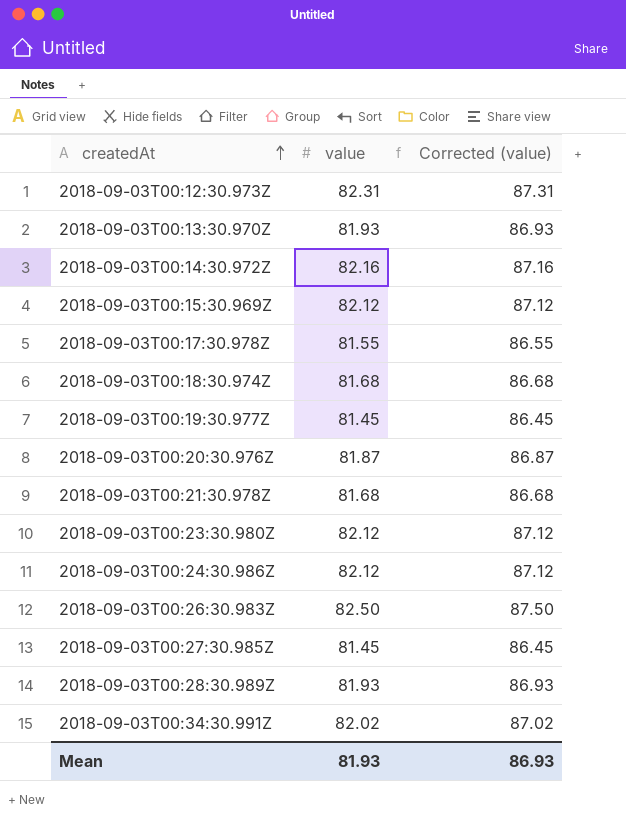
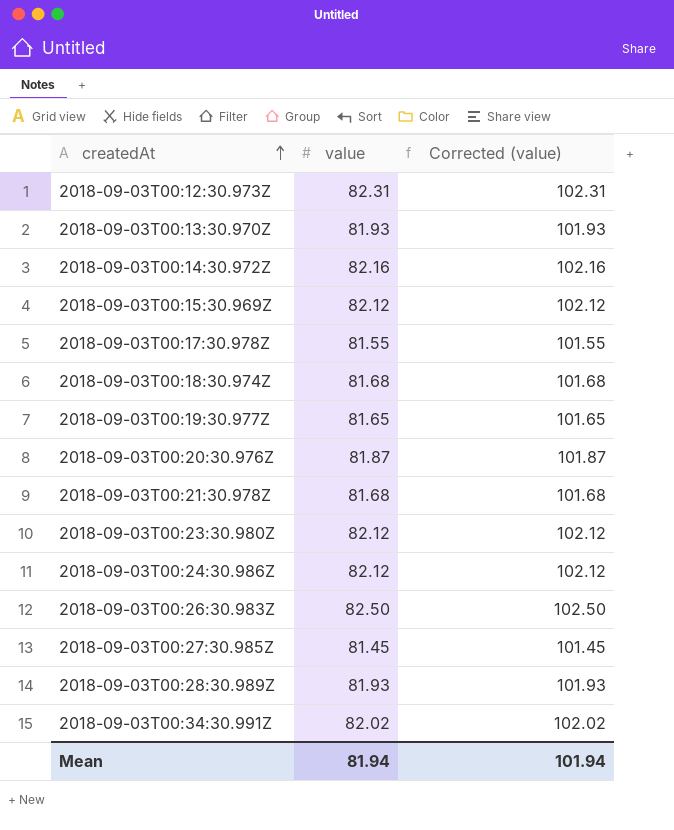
column Corrected (value) | formula: [value] + 5 -> [value] + 20
2018-09-03T00:19:30.977Z | value: 81.45 -> 81.65
Mean | value: 81.93 -> 81.94
Mean | Corrected (value): 86.93 -> 101.94

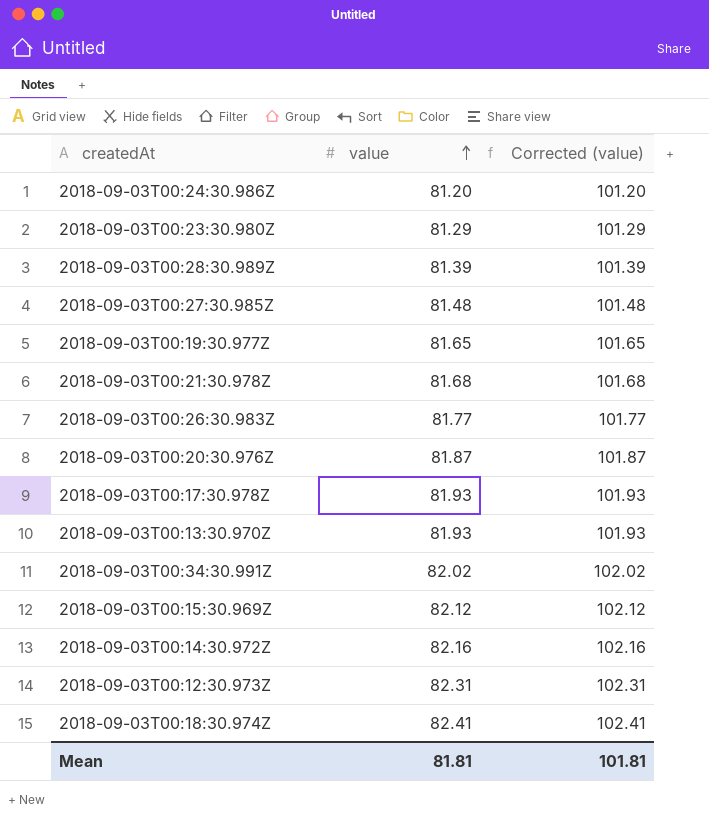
row order: createdAt ascending -> value ascending
2018-09-03T00:24:30.986Z | value: 82.12 -> 81.20
2018-09-03T00:24:30.986Z | Corrected (value): 102.12 -> 101.20
2018-09-03T00:23:30.980Z | value: 82.12 -> 81.29
2018-09-03T00:23:30.980Z | Corrected (value): 102.12 -> 101.29
2018-09-03T00:28:30.989Z | value: 81.93 -> 81.39
2018-09-03T00:28:30.989Z | Corrected (value): 101.93 -> 101.39
2018-09-03T00:27:30.985Z | value: 81.45 -> 81.48
2018-09-03T00:27:30.985Z | Corrected (value): 101.45 -> 101.48
2018-09-03T00:26:30.983Z | value: 82.50 -> 81.77
2018-09-03T00:26:30.983Z | Corrected (value): 102.50 -> 101.77
2018-09-03T00:17:30.978Z | value: 81.55 -> 81.93
2018-09-03T00:17:30.978Z | Corrected (value): 101.55 -> 101.93
2018-09-03T00:18:30.974Z | value: 81.68 -> 82.41
2018-09-03T00:18:30.974Z | Corrected (value): 101.68 -> 102.41
Mean | value: 81.94 -> 81.81
Mean | Corrected (value): 101.94 -> 101.81

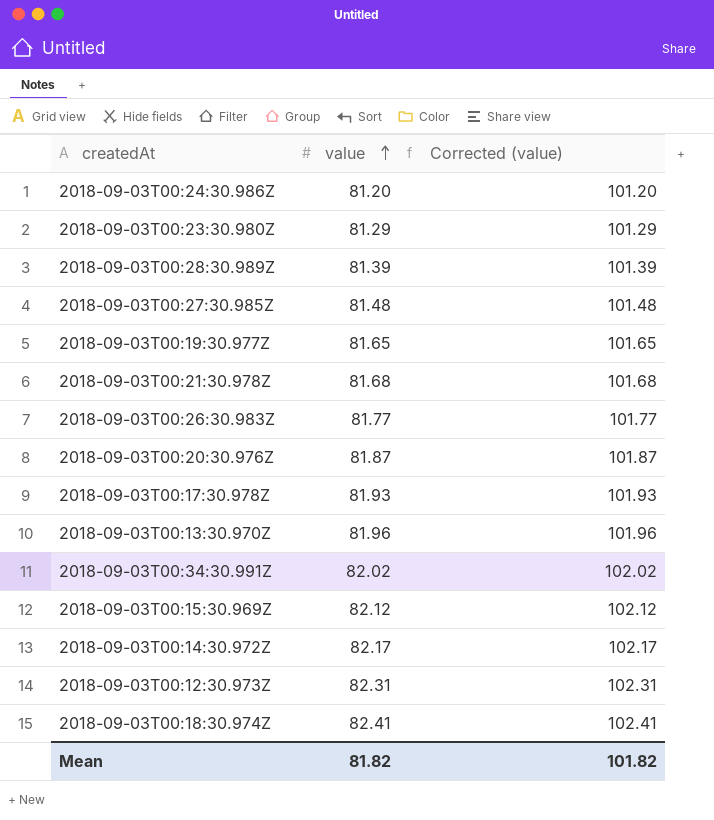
2018-09-03T00:13:30.970Z | value: 81.93 -> 81.96
2018-09-03T00:13:30.970Z | Corrected (value): 101.93 -> 101.96
2018-09-03T00:14:30.972Z | value: 82.16 -> 82.17
2018-09-03T00:14:30.972Z | Corrected (value): 102.16 -> 102.17
Mean | value: 81.81 -> 81.82
Mean | Corrected (value): 101.81 -> 101.82

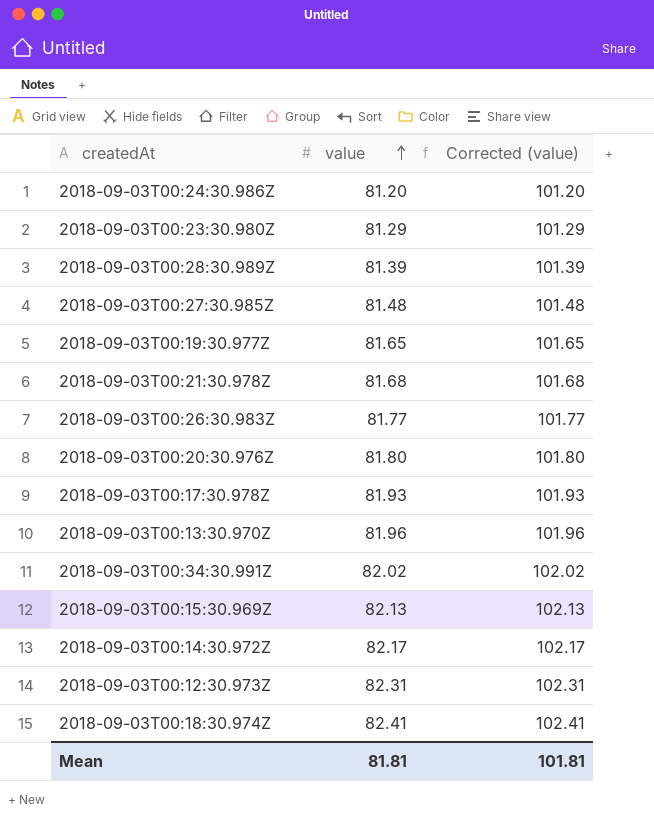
2018-09-03T00:20:30.976Z | value: 81.87 -> 81.80
2018-09-03T00:20:30.976Z | Corrected (value): 101.87 -> 101.80
2018-09-03T00:15:30.969Z | value: 82.12 -> 82.13
2018-09-03T00:15:30.969Z | Corrected (value): 102.12 -> 102.13
Mean | value: 81.82 -> 81.81
Mean | Corrected (value): 101.82 -> 101.81

